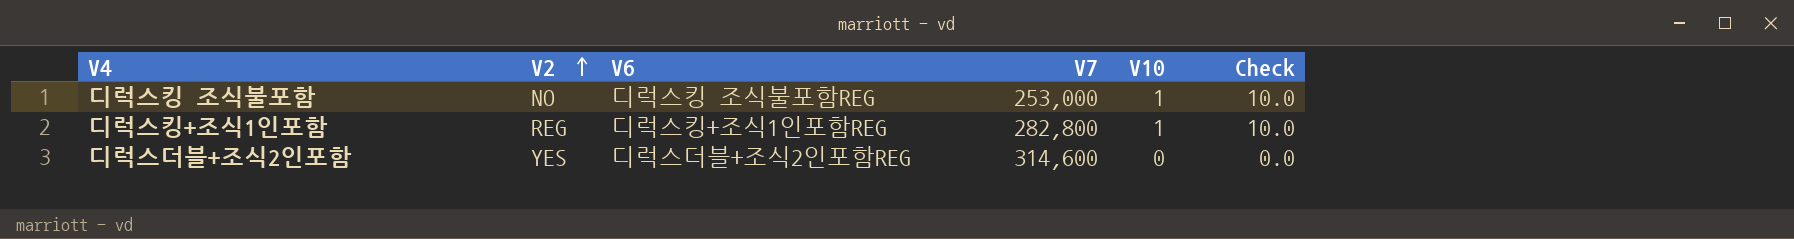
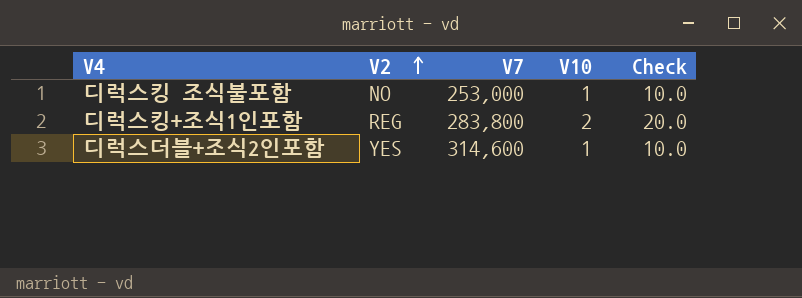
column V6 | position: 3 -> none
디럭스킹+조식1인포함 | V7: 282,800 -> 283,800
디럭스킹+조식1인포함 | V10: 1 -> 2
디럭스킹+조식1인포함 | Check: 10.0 -> 20.0
디럭스더블+조식2인포함 | V10: 0 -> 1
디럭스더블+조식2인포함 | Check: 0.0 -> 10.0

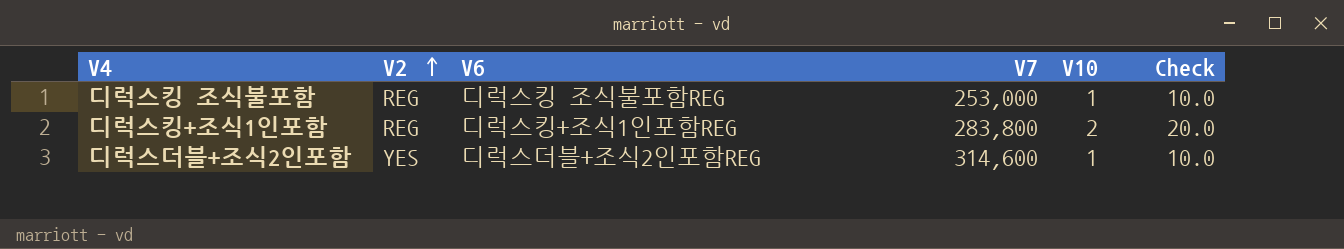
column V6 | position: none -> 3
디럭스킹 조식불포함 | V2: NO -> REG

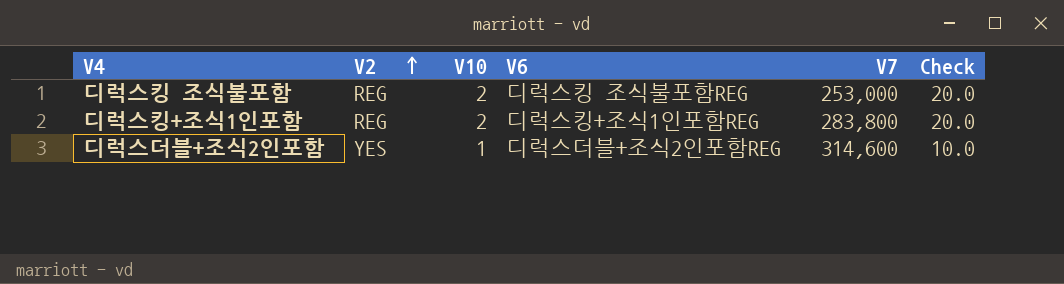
column V10 | position: 5 -> 3
디럭스킹 조식불포함 | V10: 1 -> 2
디럭스킹 조식불포함 | Check: 10.0 -> 20.0

